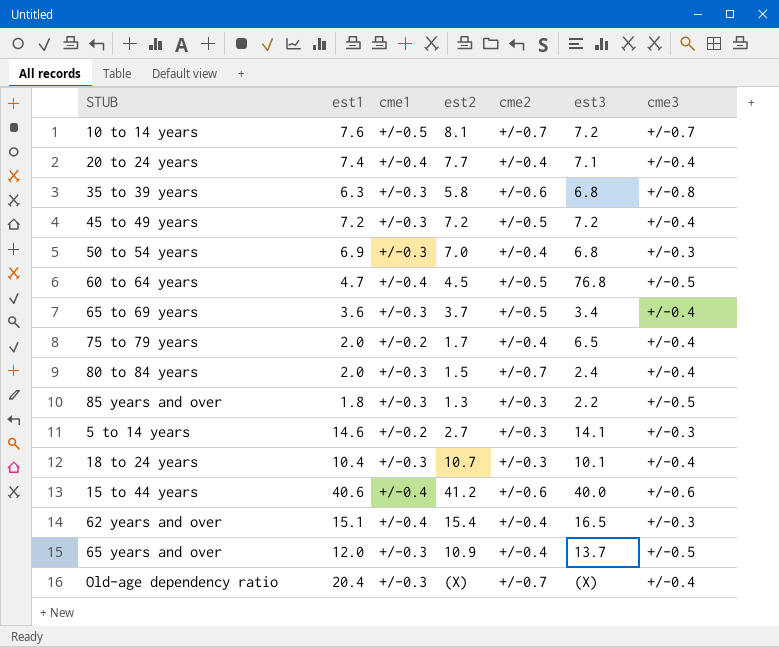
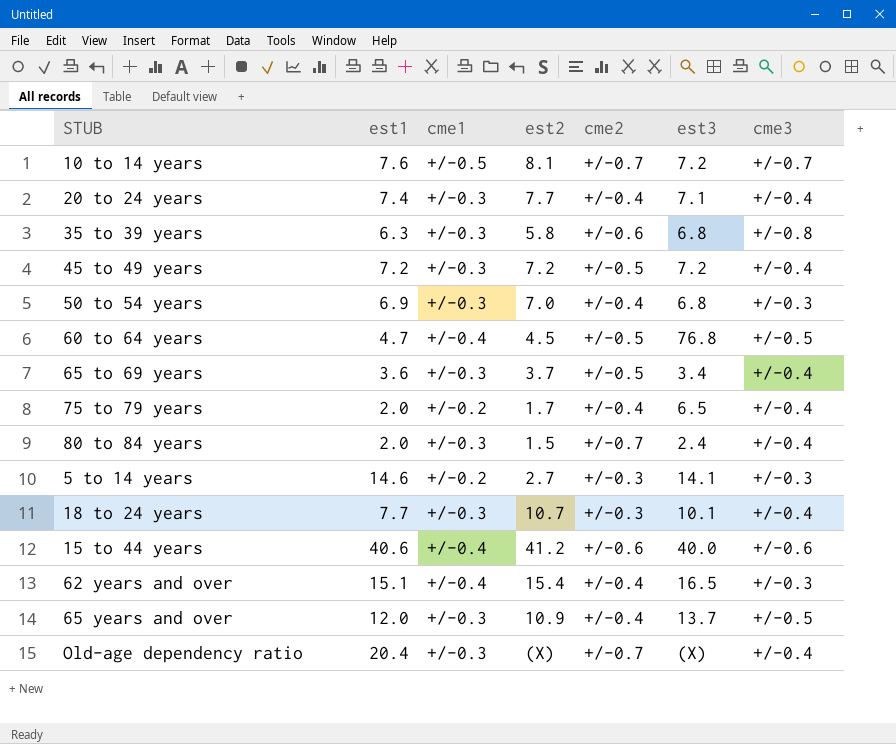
row 85 years and over: 1.8 | +/-0.3 | 1.3 | +/-0.3 | 2.2 | +/-0.5 -> none
20 to 24 years | cme1: +/-0.4 -> +/-0.3
18 to 24 years | est1: 10.4 -> 7.7

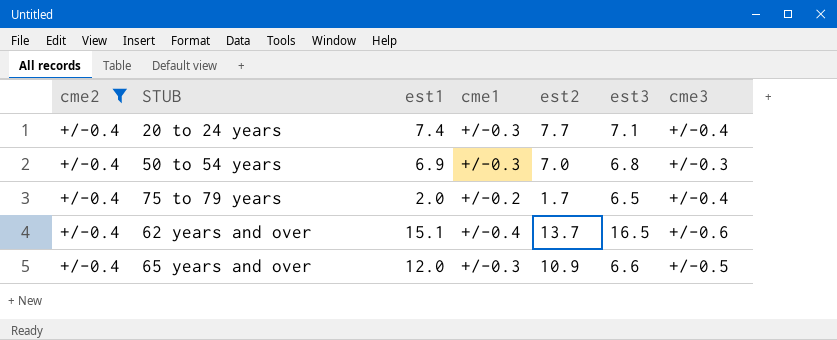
filter: none -> cme2 = +/-0.4
column cme2 | position: 5 -> 1
62 years and over | est2: 15.4 -> 13.7
62 years and over | cme3: +/-0.3 -> +/-0.6
65 years and over | est3: 13.7 -> 6.6

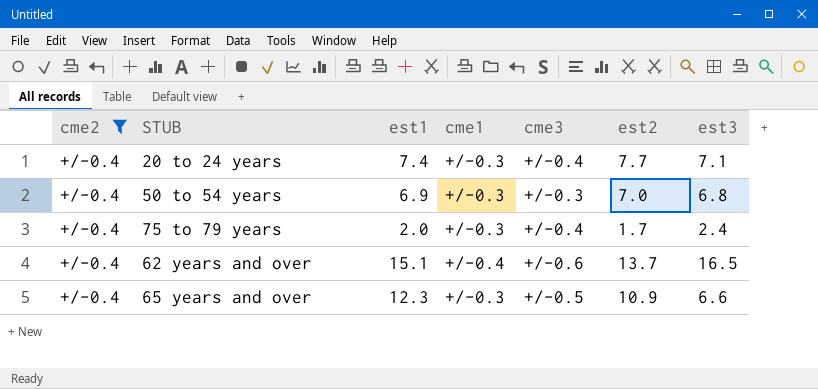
column cme3 | position: 7 -> 5
75 to 79 years | cme1: +/-0.2 -> +/-0.3
75 to 79 years | est3: 6.5 -> 2.4
65 years and over | est1: 12.0 -> 12.3

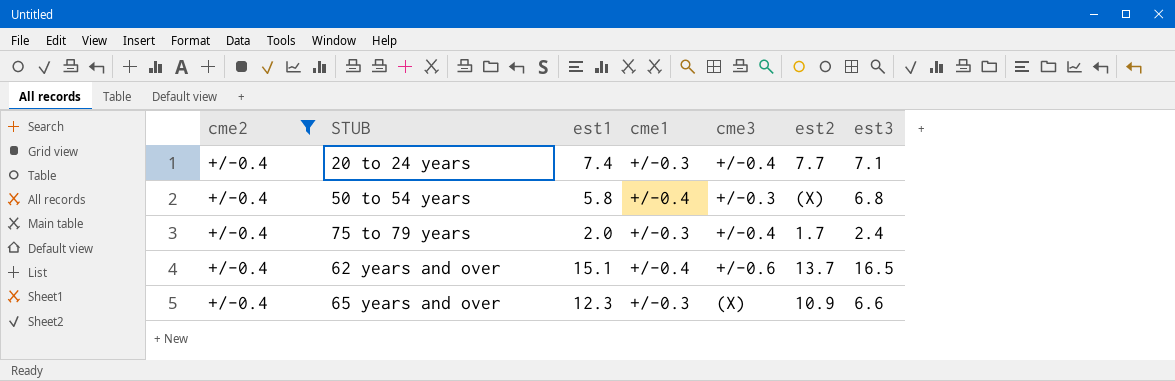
50 to 54 years | est1: 6.9 -> 5.8
50 to 54 years | cme1: +/-0.3 -> +/-0.4
50 to 54 years | est2: 7.0 -> (X)
65 years and over | cme3: +/-0.5 -> (X)

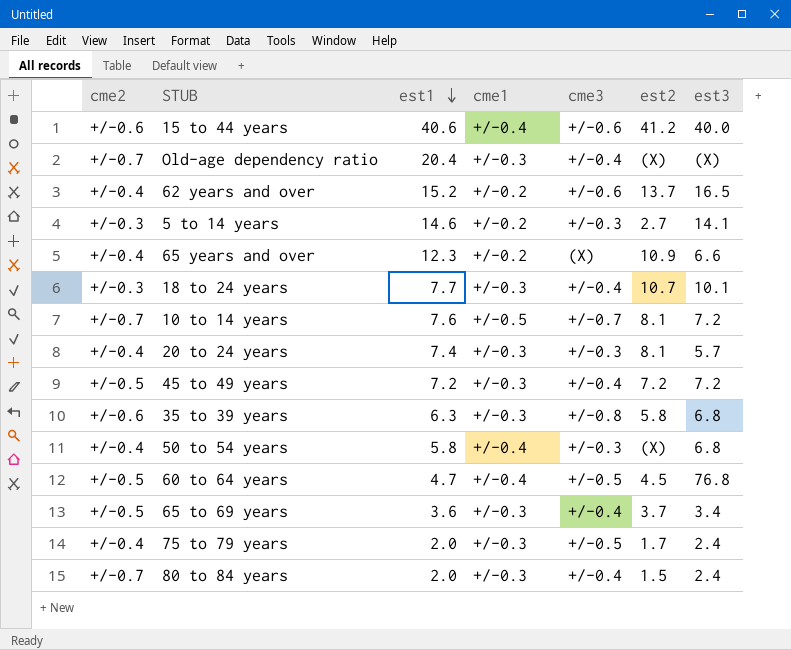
filter: cme2 = +/-0.4 -> none
row order: none -> est1 descending
62 years and over | est1: 15.1 -> 15.2
62 years and over | cme1: +/-0.4 -> +/-0.2
65 years and over | cme1: +/-0.3 -> +/-0.2
20 to 24 years | cme3: +/-0.4 -> +/-0.3
20 to 24 years | est2: 7.7 -> 8.1
20 to 24 years | est3: 7.1 -> 5.7
75 to 79 years | cme3: +/-0.4 -> +/-0.5

